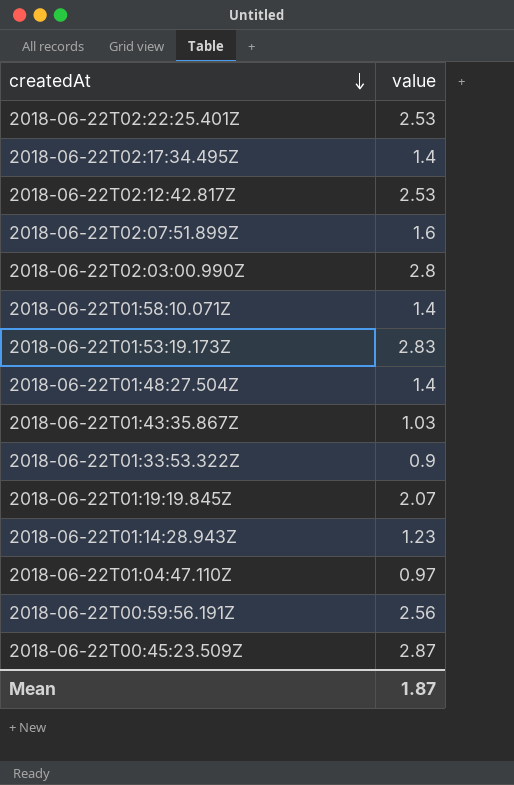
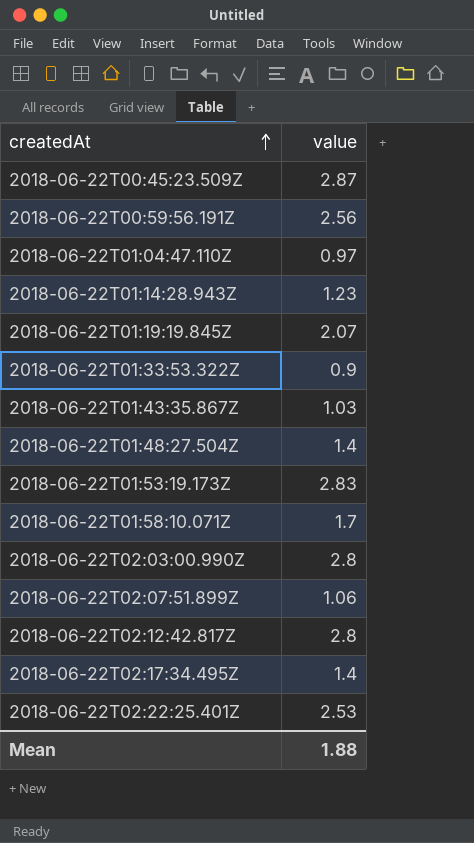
row order: createdAt descending -> createdAt ascending
2018-06-22T01:58:10.071Z | value: 1.4 -> 1.7
2018-06-22T02:07:51.899Z | value: 1.6 -> 1.06
2018-06-22T02:12:42.817Z | value: 2.53 -> 2.8
Mean | value: 1.87 -> 1.88

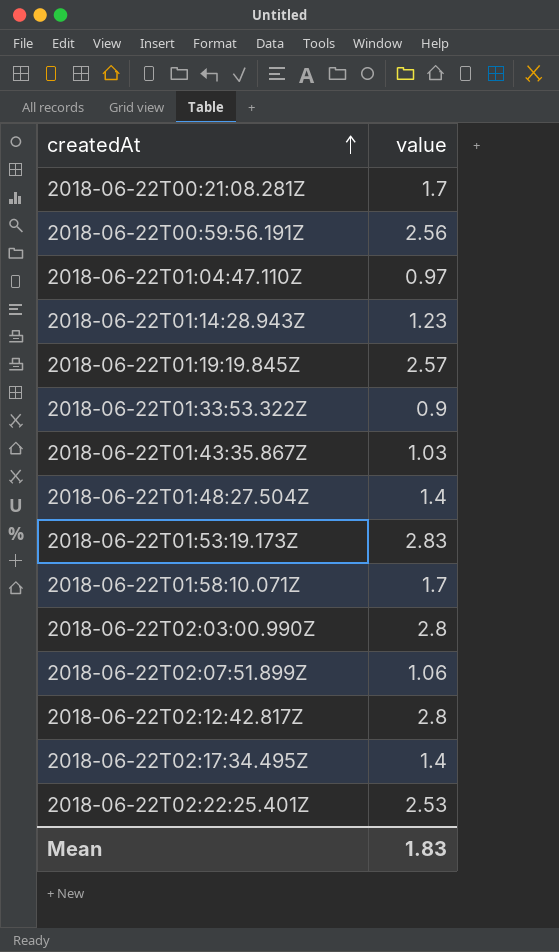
row 2018-06-22T00:45:23.509Z: 2.87 -> none
row 2018-06-22T00:21:08.281Z: none -> 1.7
2018-06-22T01:19:19.845Z | value: 2.07 -> 2.57
Mean | value: 1.88 -> 1.83

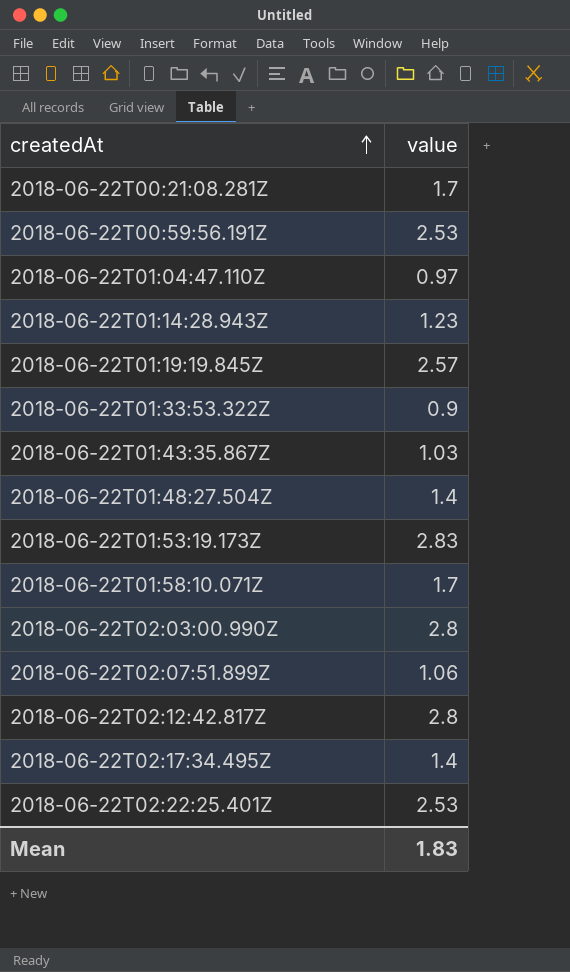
2018-06-22T00:59:56.191Z | value: 2.56 -> 2.53

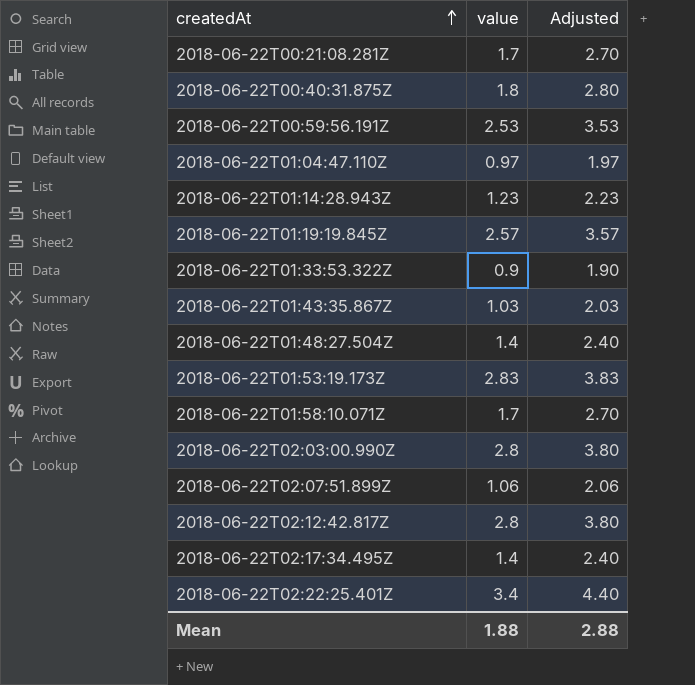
column Adjusted | formula: none -> [value] + 1
row 2018-06-22T00:40:31.875Z: none -> 1.8 | 2.80
2018-06-22T02:22:25.401Z | value: 2.53 -> 3.4
Mean | value: 1.83 -> 1.88

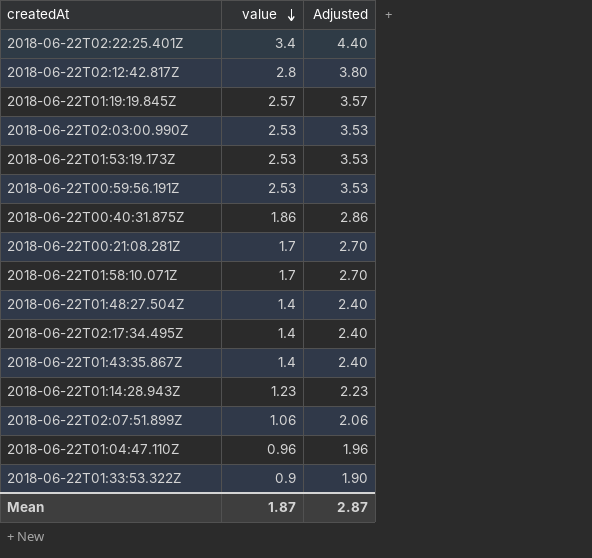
row order: createdAt ascending -> value descending
2018-06-22T02:03:00.990Z | value: 2.8 -> 2.53
2018-06-22T02:03:00.990Z | Adjusted: 3.80 -> 3.53
2018-06-22T01:53:19.173Z | value: 2.83 -> 2.53
2018-06-22T01:53:19.173Z | Adjusted: 3.83 -> 3.53
2018-06-22T00:40:31.875Z | value: 1.8 -> 1.86
2018-06-22T00:40:31.875Z | Adjusted: 2.80 -> 2.86
2018-06-22T01:43:35.867Z | value: 1.03 -> 1.4
2018-06-22T01:43:35.867Z | Adjusted: 2.03 -> 2.40
2018-06-22T01:04:47.110Z | value: 0.97 -> 0.96
2018-06-22T01:04:47.110Z | Adjusted: 1.97 -> 1.96
Mean | value: 1.88 -> 1.87
Mean | Adjusted: 2.88 -> 2.87

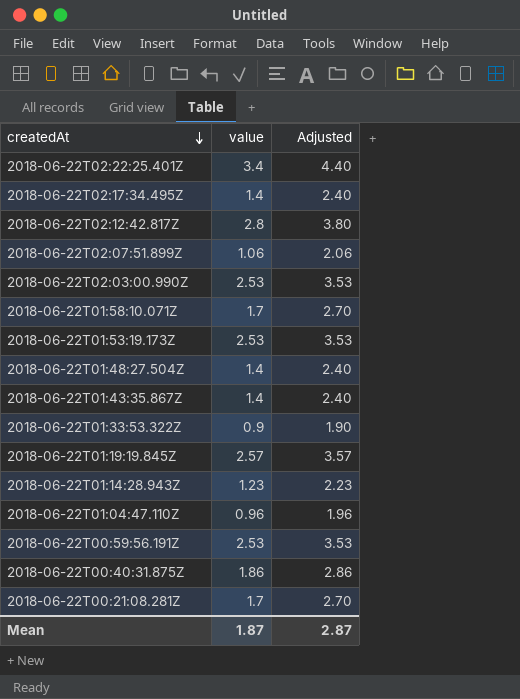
row order: value descending -> createdAt descending

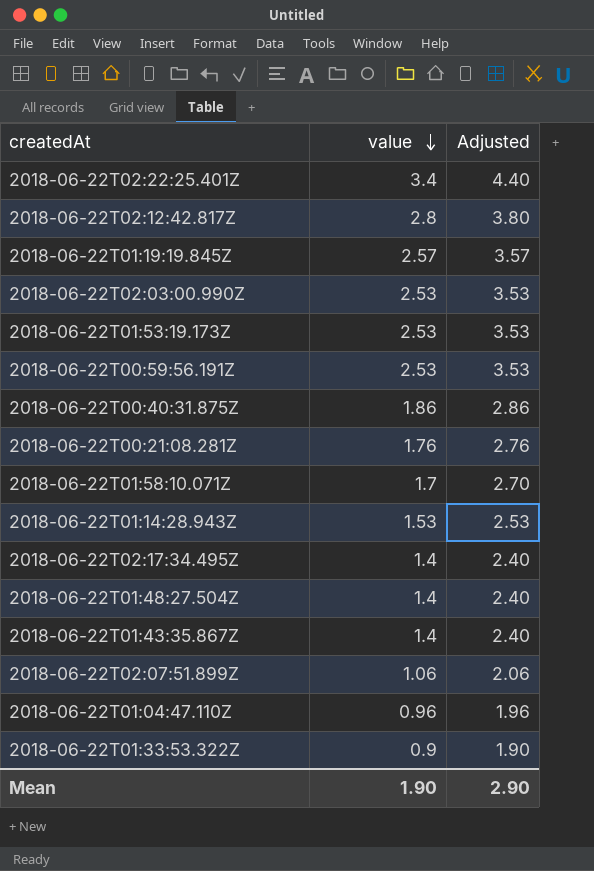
row order: createdAt descending -> value descending
2018-06-22T00:21:08.281Z | value: 1.7 -> 1.76
2018-06-22T00:21:08.281Z | Adjusted: 2.70 -> 2.76
2018-06-22T01:14:28.943Z | value: 1.23 -> 1.53
2018-06-22T01:14:28.943Z | Adjusted: 2.23 -> 2.53
Mean | value: 1.87 -> 1.90
Mean | Adjusted: 2.87 -> 2.90

